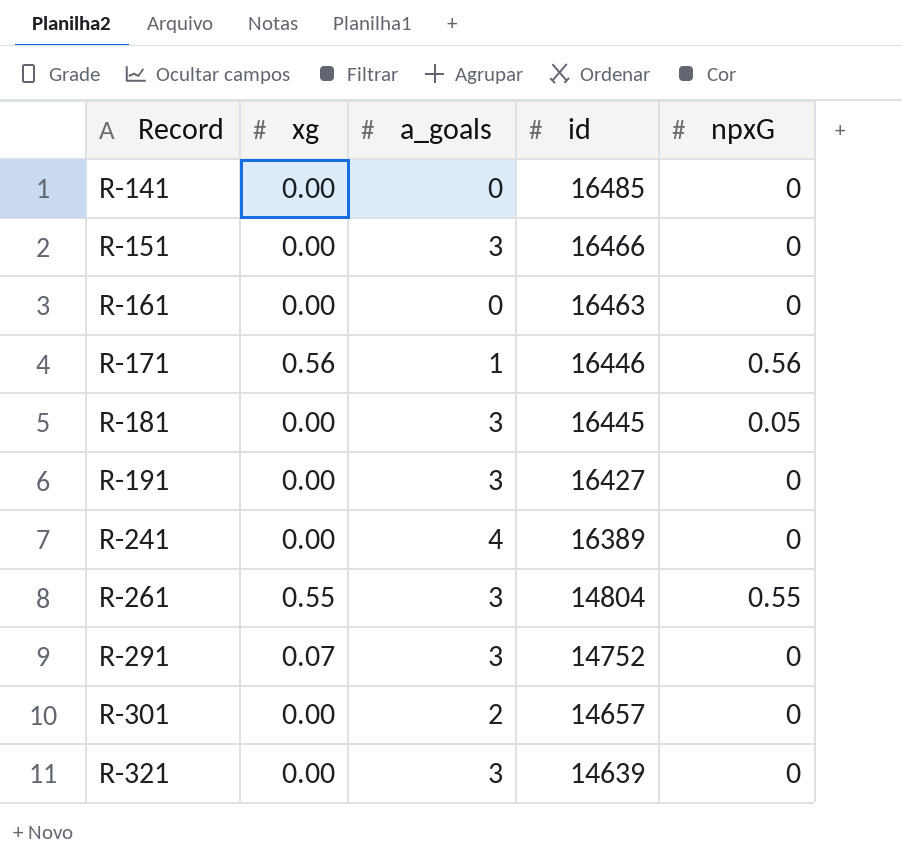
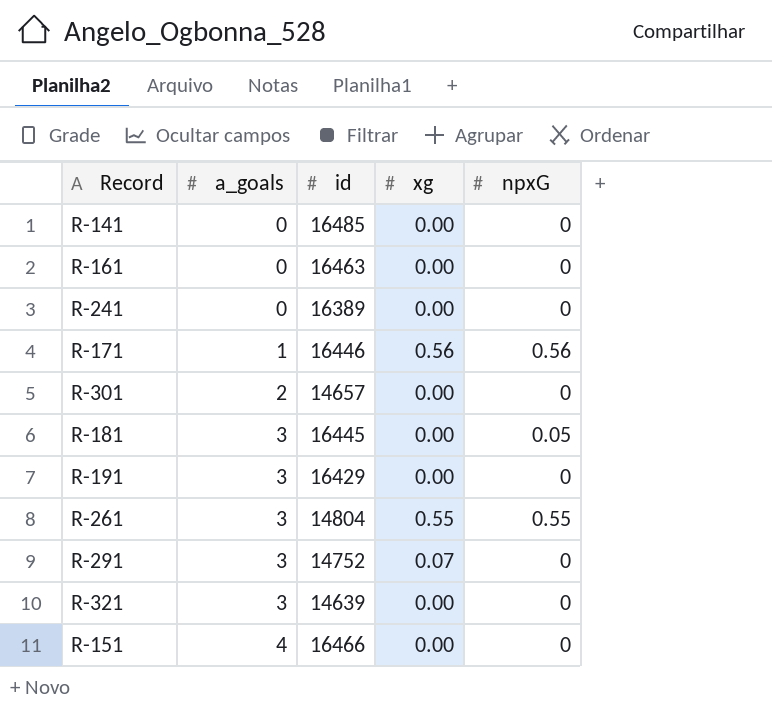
row order: Record ascending -> a_goals ascending
column xg | position: 2 -> 4
R-241 | a_goals: 4 -> 0
R-191 | id: 16427 -> 16429
R-151 | a_goals: 3 -> 4

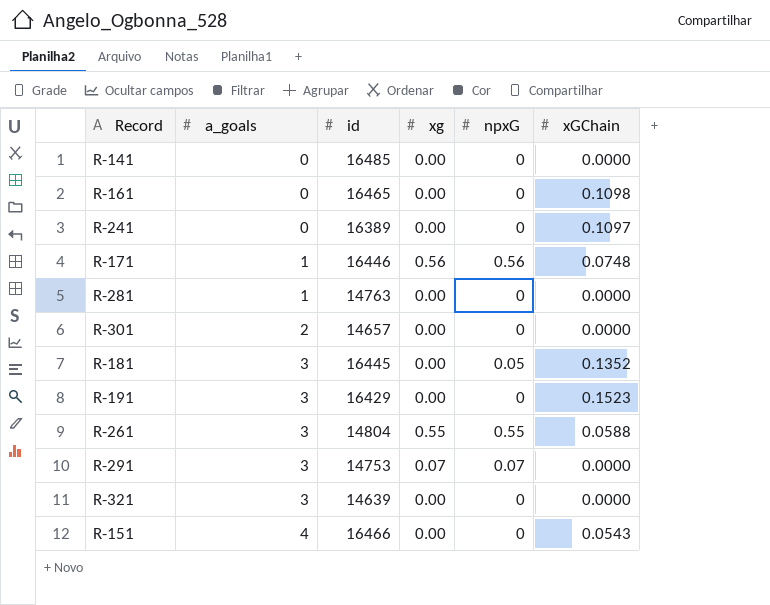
column xGChain | position: none -> 6
R-161 | id: 16463 -> 16465
row R-281: none -> 1 | 14763 | 0.00 | 0 | 0.0000
R-291 | id: 14752 -> 14753
R-291 | npxG: 0 -> 0.07

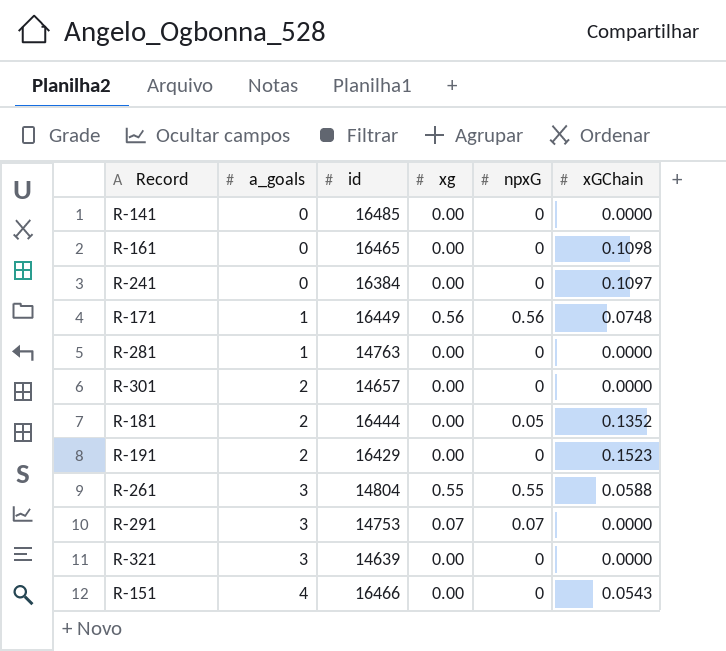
R-241 | id: 16389 -> 16384
R-171 | id: 16446 -> 16449
R-181 | a_goals: 3 -> 2
R-181 | id: 16445 -> 16444
R-191 | a_goals: 3 -> 2

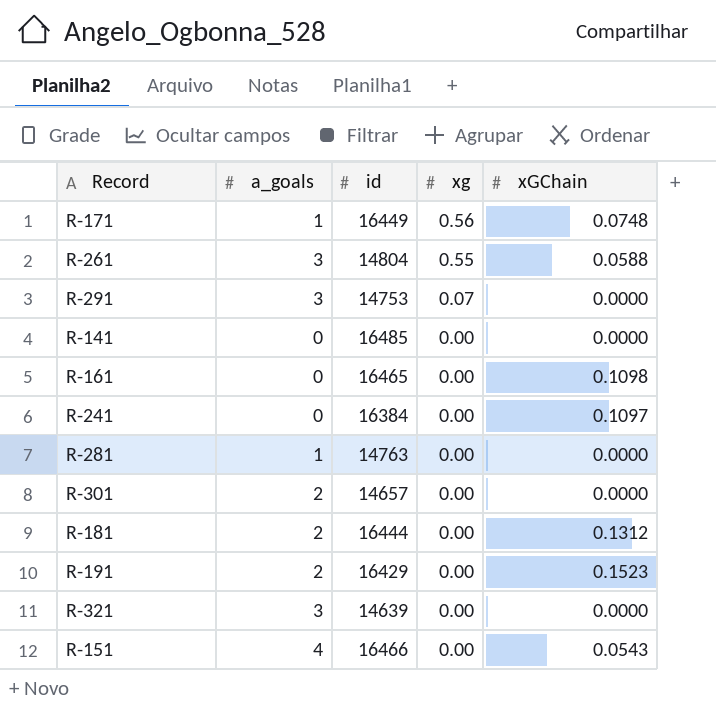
row order: a_goals ascending -> xg descending
column npxG | position: 5 -> none
R-181 | xGChain: 0.1352 -> 0.1312

